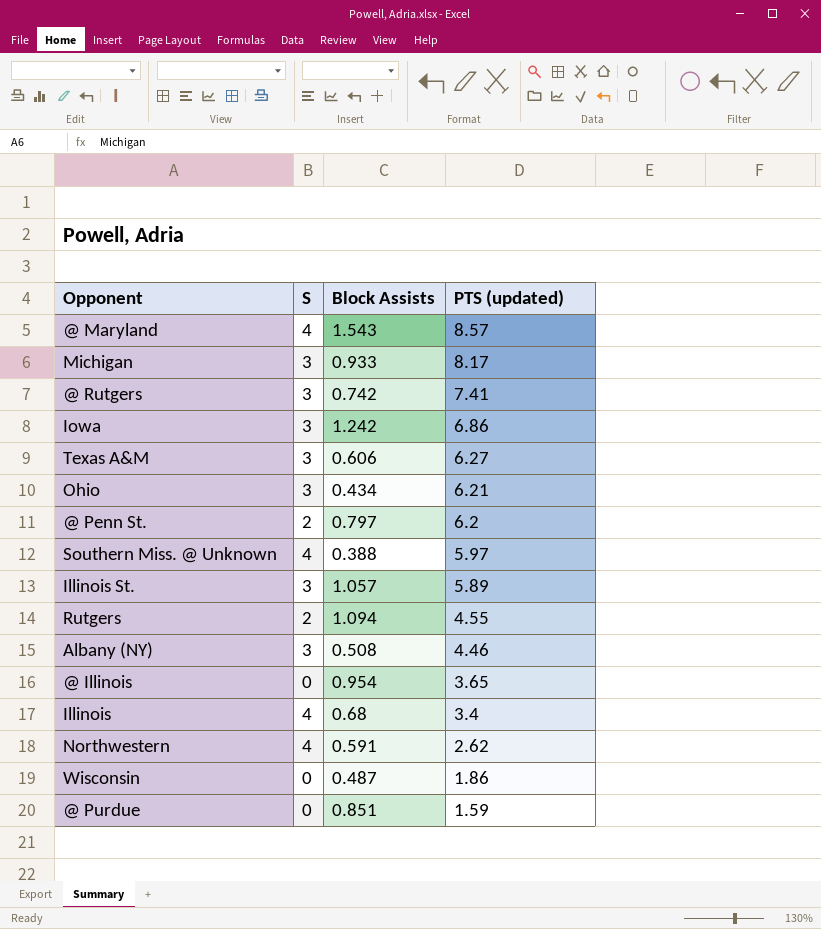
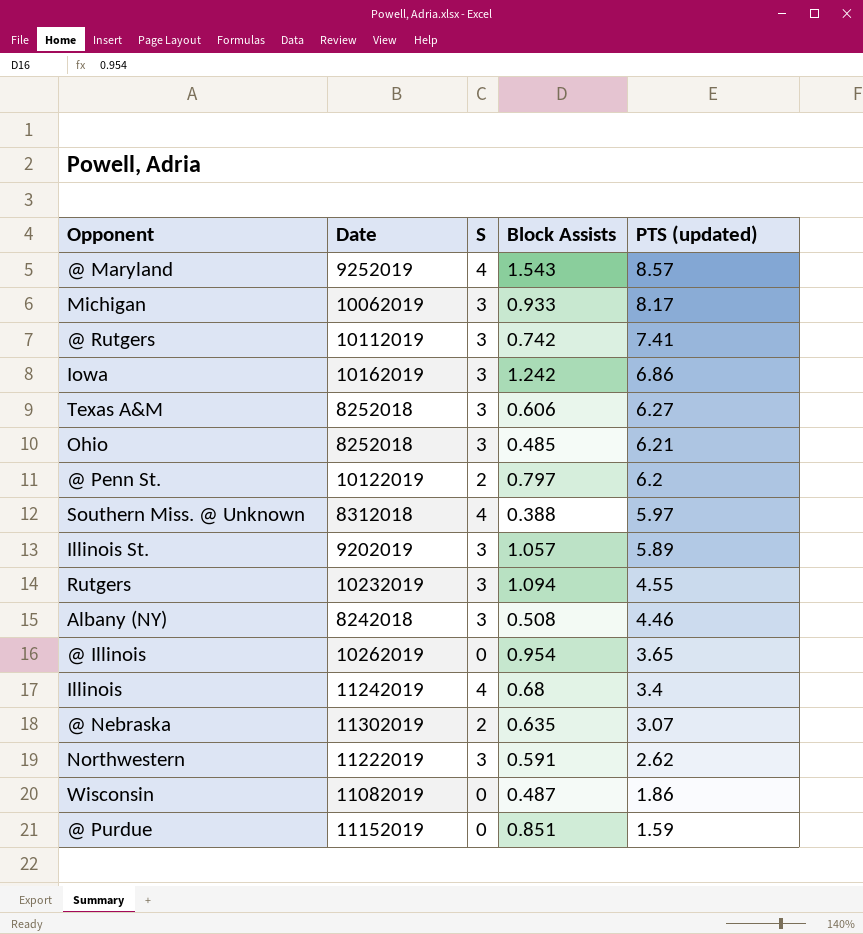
column Date | position: none -> 2
Ohio | Block Assists: 0.434 -> 0.485
Rutgers | S: 2 -> 3
row @ Nebraska: none -> 11302019 | 2 | 0.635 | 3.07
Northwestern | S: 4 -> 3

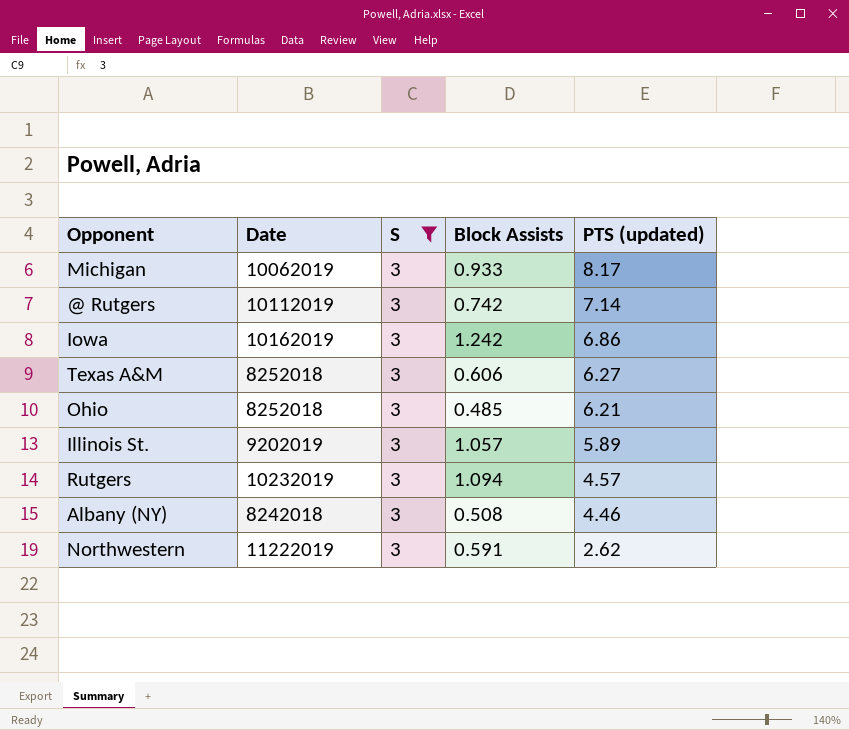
filter: none -> S = 3
@ Rutgers | PTS (updated): 7.41 -> 7.14
Rutgers | PTS (updated): 4.55 -> 4.57

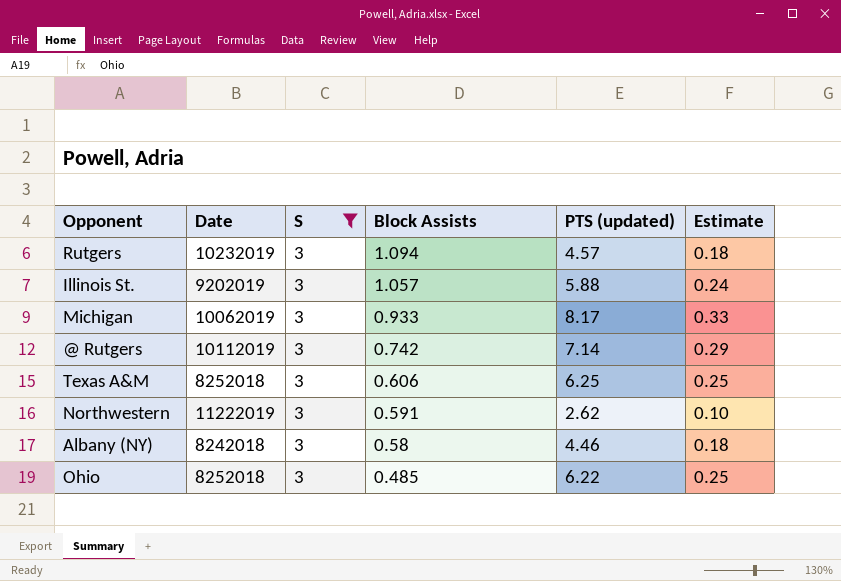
row order: PTS (updated) descending -> Block Assists descending
column Estimate | formula: none -> [PTS (updated)] * 0.04
row Iowa: 10162019 | 3 | 1.242 | 6.86 -> none
Illinois St. | PTS (updated): 5.89 -> 5.88
Texas A&M | PTS (updated): 6.27 -> 6.25
Albany (NY) | Block Assists: 0.508 -> 0.58
Ohio | PTS (updated): 6.21 -> 6.22

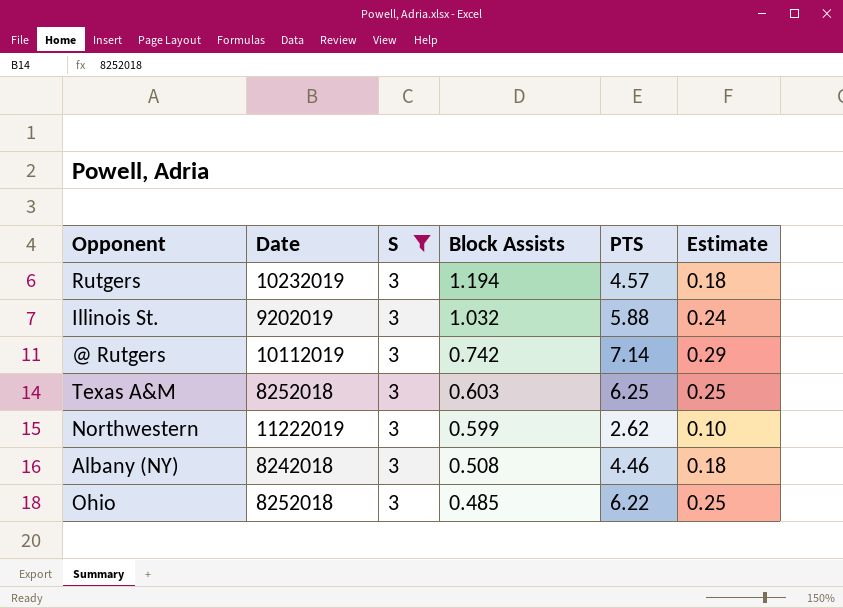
column name: PTS (updated) -> PTS
row Michigan: 10062019 | 3 | 0.933 | 8.17 | 0.33 -> none
Rutgers | Block Assists: 1.094 -> 1.194
Illinois St. | Block Assists: 1.057 -> 1.032
Texas A&M | Block Assists: 0.606 -> 0.603
Northwestern | Block Assists: 0.591 -> 0.599
Albany (NY) | Block Assists: 0.58 -> 0.508

